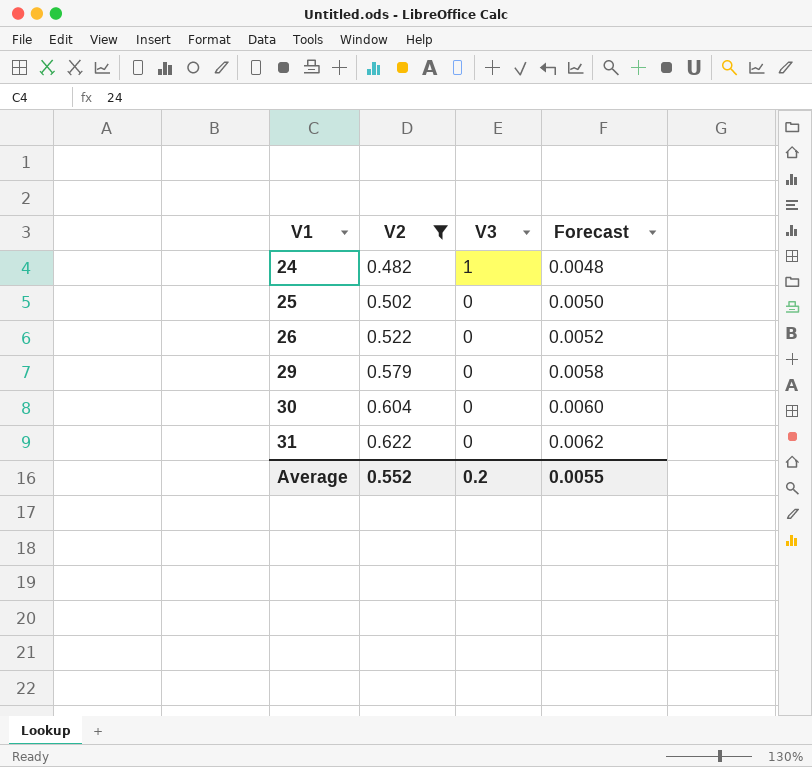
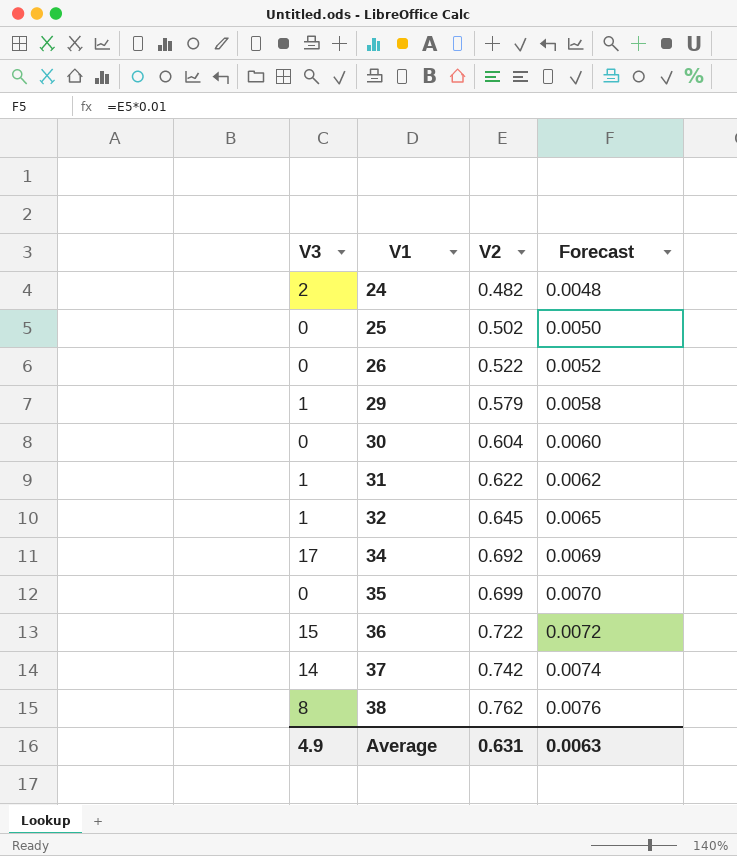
filter: V2 <= 0.622 -> none
column V3 | position: 3 -> 1
24 | V3: 1 -> 2
29 | V3: 0 -> 1
31 | V3: 0 -> 1
Average | V3: 0.2 -> 4.9
Average | V2: 0.552 -> 0.631
Average | Forecast: 0.0055 -> 0.0063

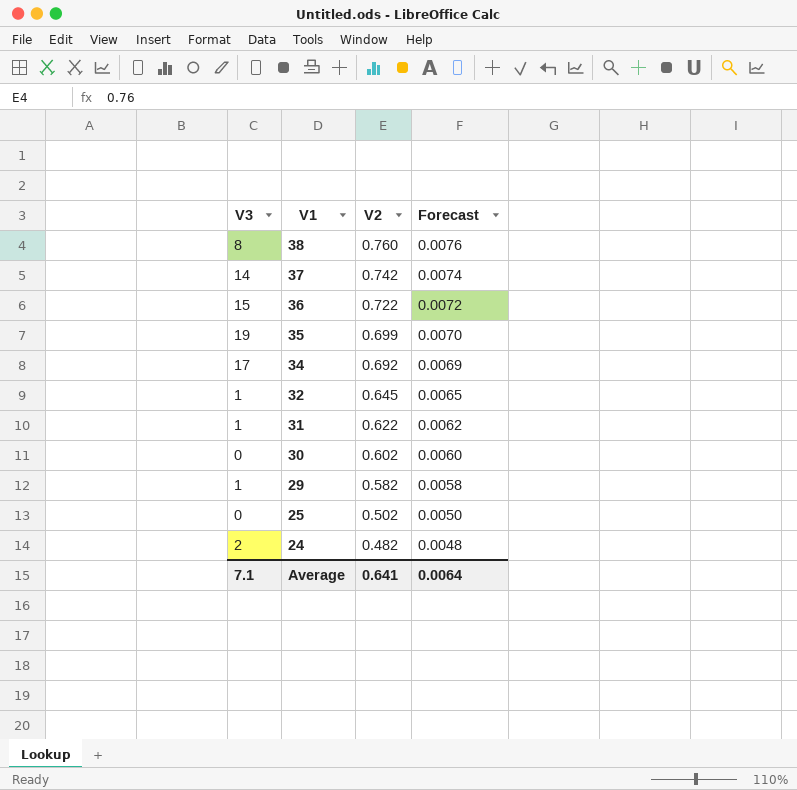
row order: V1 ascending -> V1 descending
row 26: 0 | 0.522 | 0.0052 -> none
38 | V2: 0.762 -> 0.760
35 | V3: 0 -> 19
30 | V2: 0.604 -> 0.602
29 | V2: 0.579 -> 0.582
Average | V3: 4.9 -> 7.1
Average | V2: 0.631 -> 0.641
Average | Forecast: 0.0063 -> 0.0064

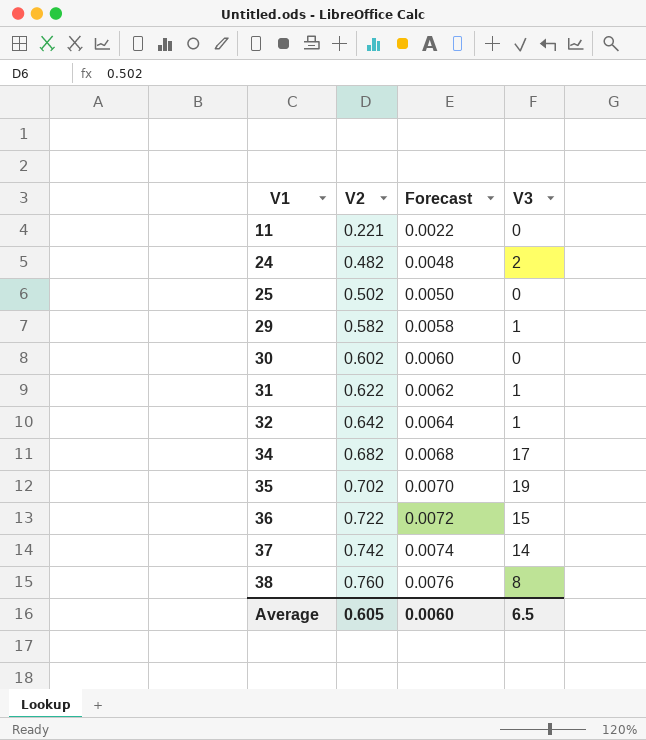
row order: V1 descending -> V1 ascending
column V3 | position: 1 -> 4
row 11: none -> 0.221 | 0.0022 | 0
32 | V2: 0.645 -> 0.642
32 | Forecast: 0.0065 -> 0.0064
34 | V2: 0.692 -> 0.682
34 | Forecast: 0.0069 -> 0.0068
35 | V2: 0.699 -> 0.702
Average | V2: 0.641 -> 0.605
Average | Forecast: 0.0064 -> 0.0060
Average | V3: 7.1 -> 6.5

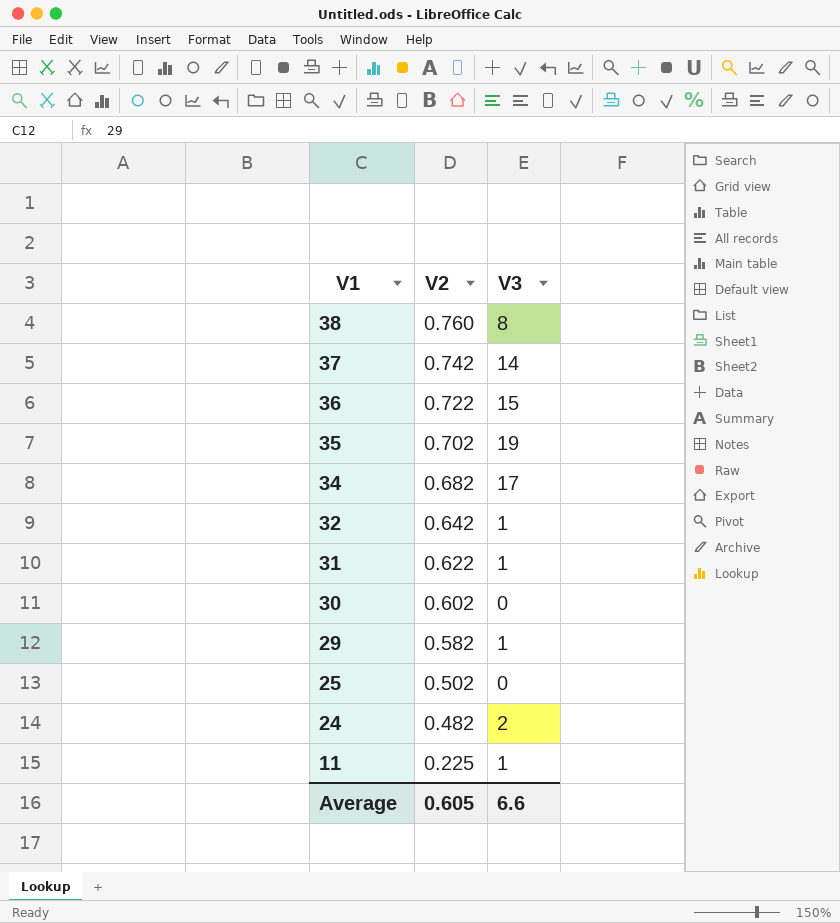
row order: V1 ascending -> V1 descending
column Forecast | formula: [V2] * 0.01 -> none
11 | V2: 0.221 -> 0.225
11 | V3: 0 -> 1
Average | V3: 6.5 -> 6.6

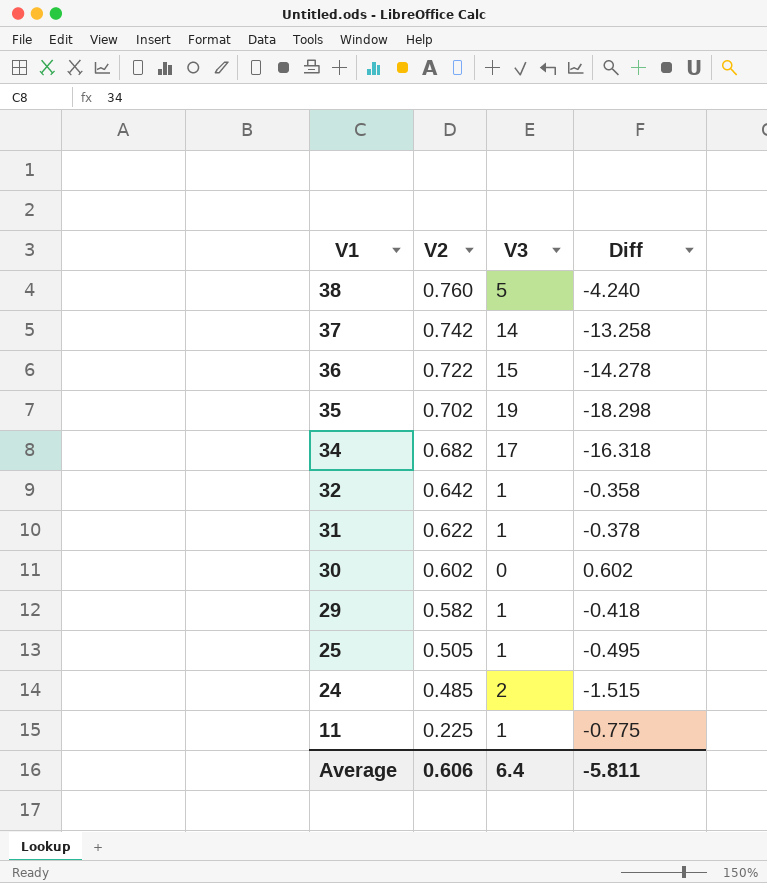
column Diff | formula: none -> [V2] - [V3]
38 | V3: 8 -> 5
25 | V2: 0.502 -> 0.505
25 | V3: 0 -> 1
24 | V2: 0.482 -> 0.485
Average | V2: 0.605 -> 0.606
Average | V3: 6.6 -> 6.4

